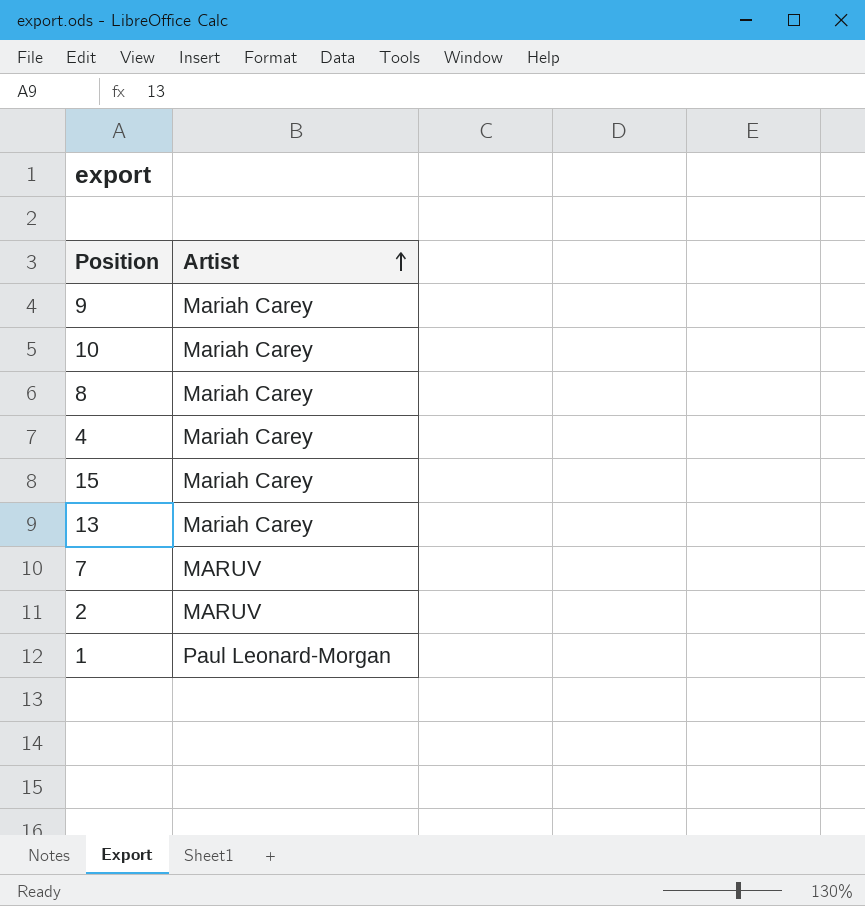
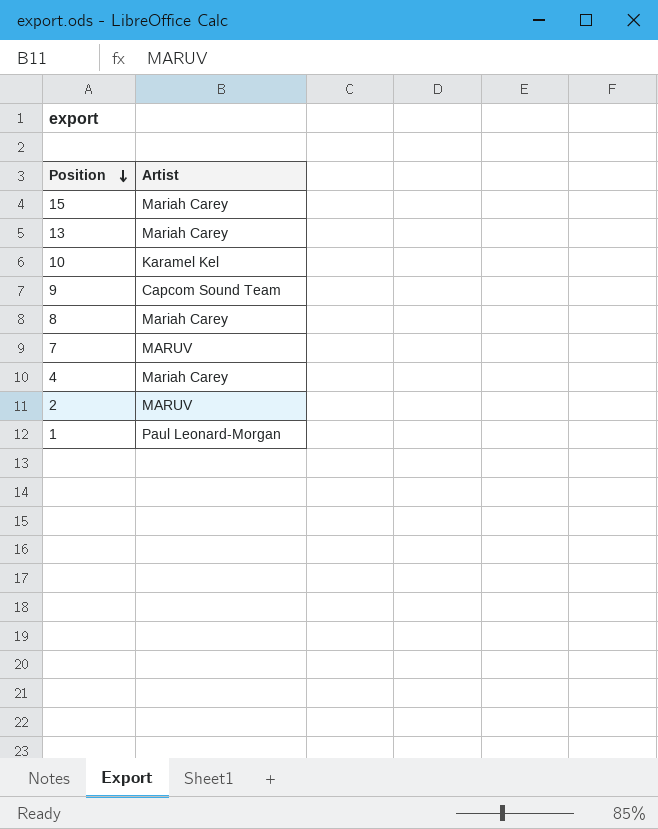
row order: Artist ascending -> Position descending
10 | Artist: Mariah Carey -> Karamel Kel
9 | Artist: Mariah Carey -> Capcom Sound Team

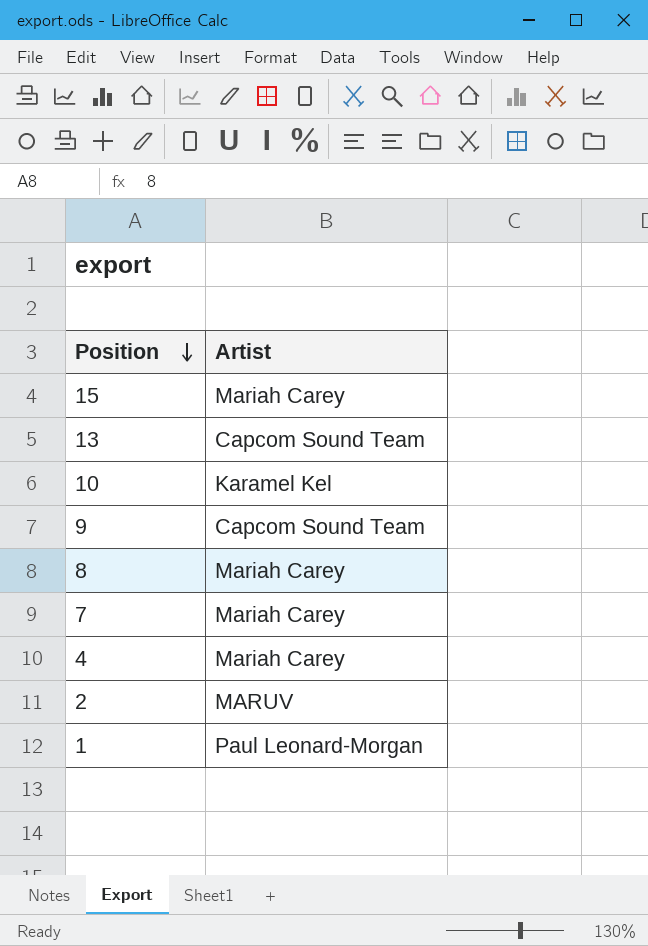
13 | Artist: Mariah Carey -> Capcom Sound Team
7 | Artist: MARUV -> Mariah Carey

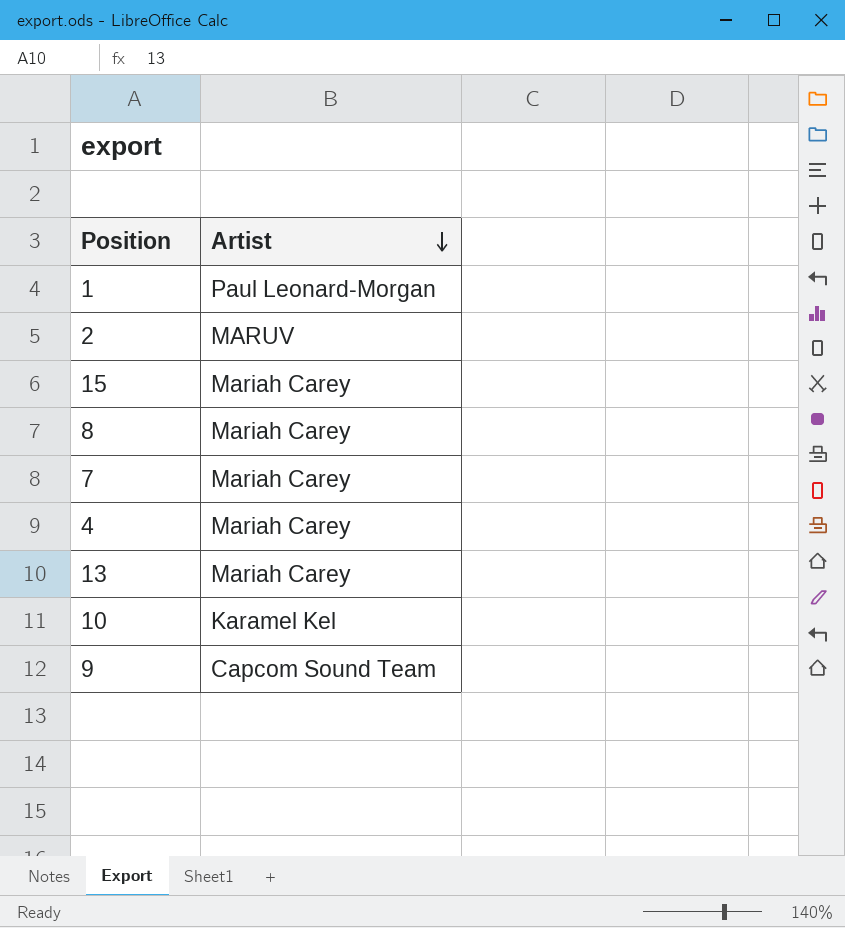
row order: Position descending -> Artist descending
13 | Artist: Capcom Sound Team -> Mariah Carey

